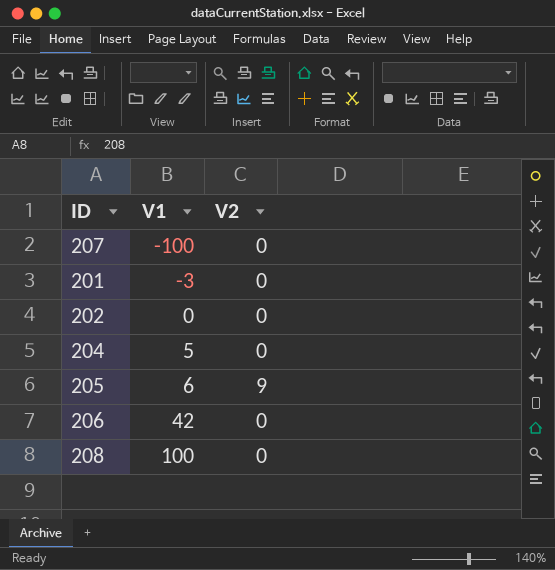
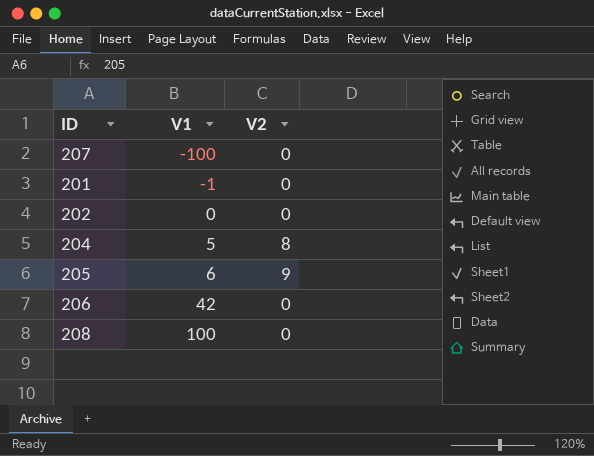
201 | V1: -3 -> -1
204 | V2: 0 -> 8

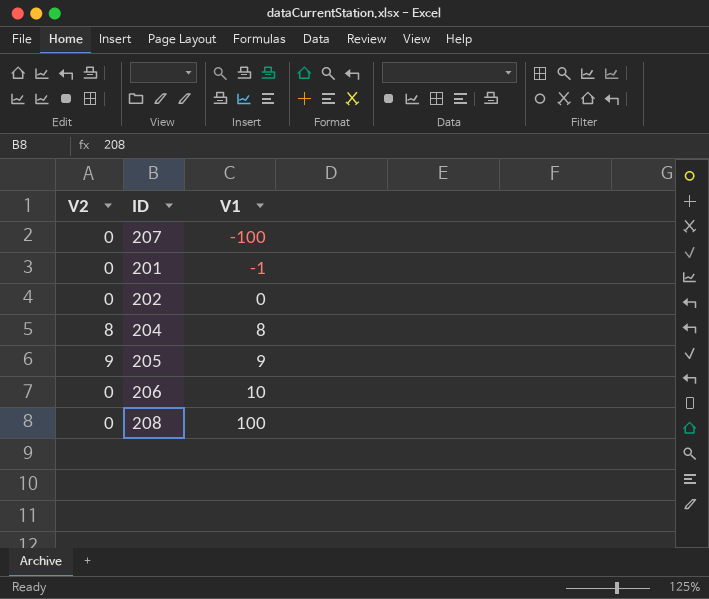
column V2 | position: 3 -> 1
204 | V1: 5 -> 8
205 | V1: 6 -> 9
206 | V1: 42 -> 10

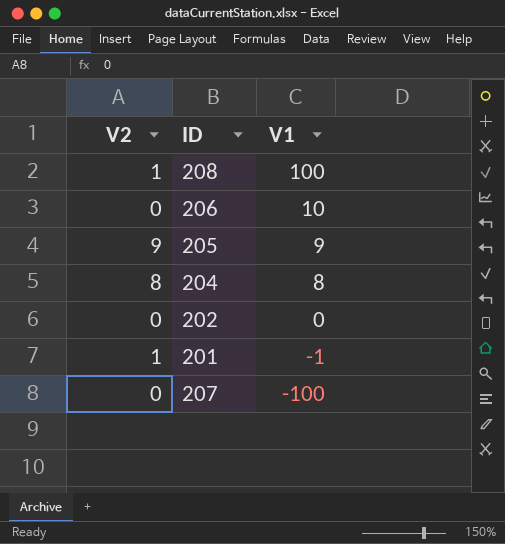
row order: V1 ascending -> V1 descending
208 | V2: 0 -> 1
201 | V2: 0 -> 1

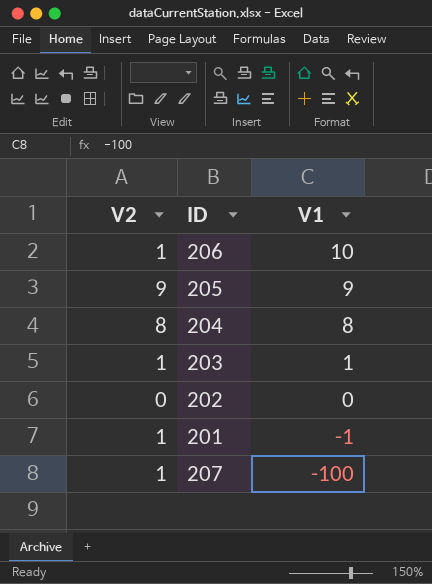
row 208: 1 | 100 -> none
206 | V2: 0 -> 1
row 203: none -> 1 | 1
207 | V2: 0 -> 1

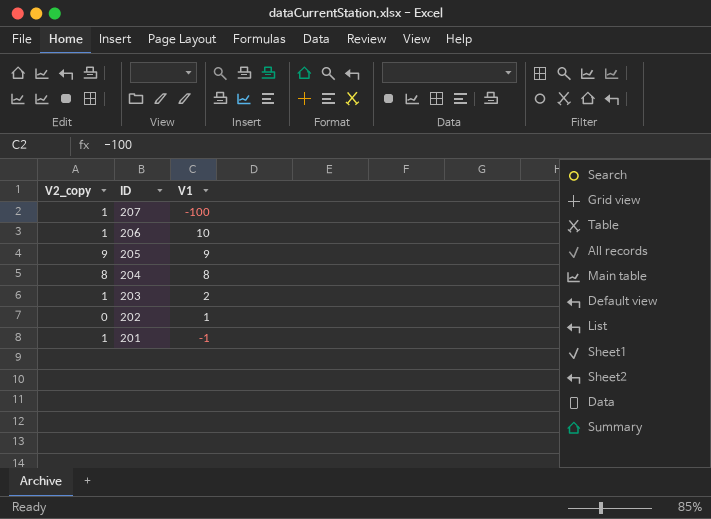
row order: V1 descending -> ID descending
column name: V2 -> V2_copy
203 | V1: 1 -> 2
202 | V1: 0 -> 1

